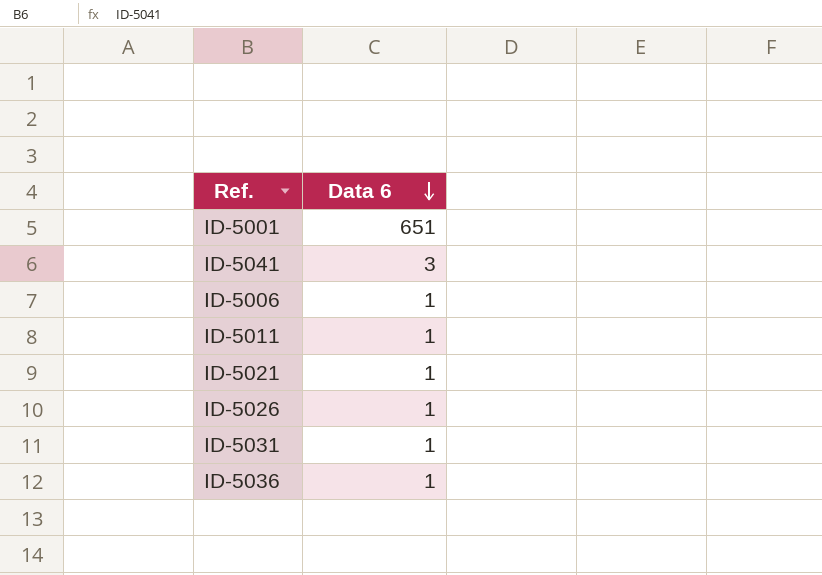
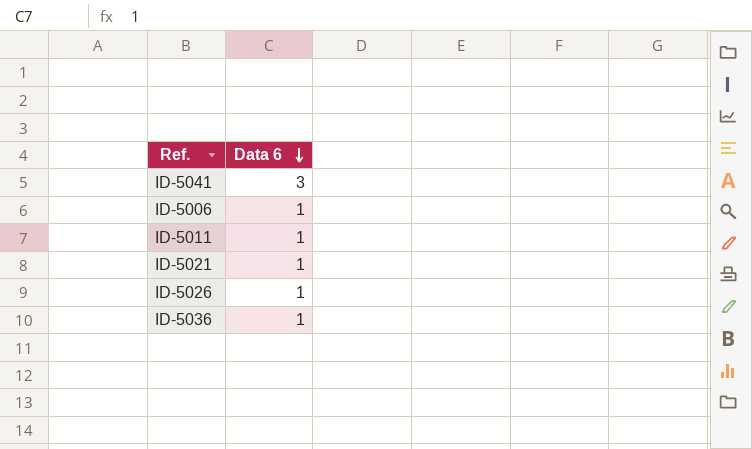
row ID-5001: 651 -> none
row ID-5031: 1 -> none

